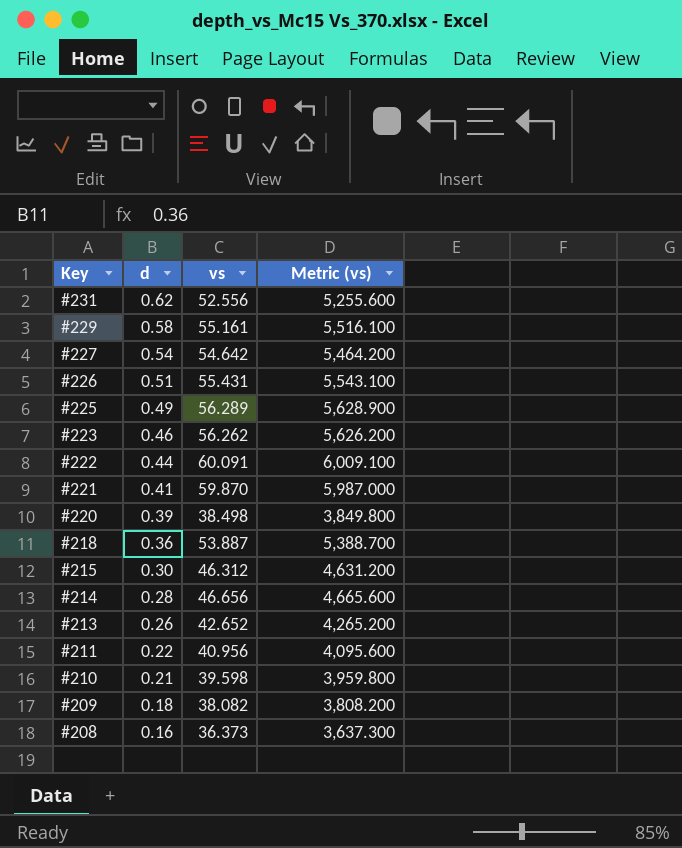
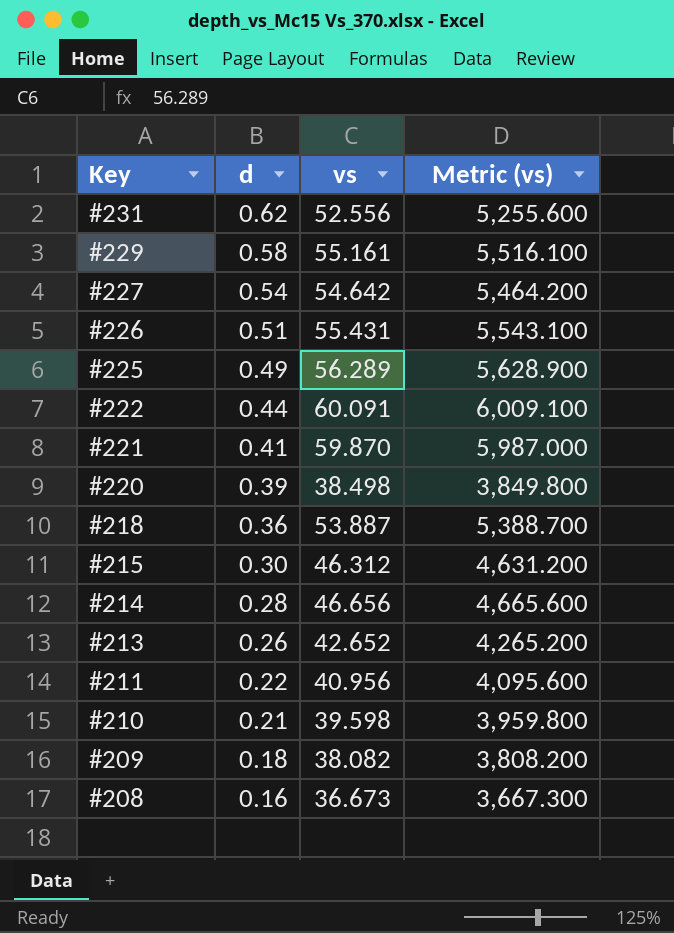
row #223: 0.46 | 56.262 | 5,626.200 -> none
#208 | vs: 36.373 -> 36.673
#208 | Metric (vs): 3,637.300 -> 3,667.300

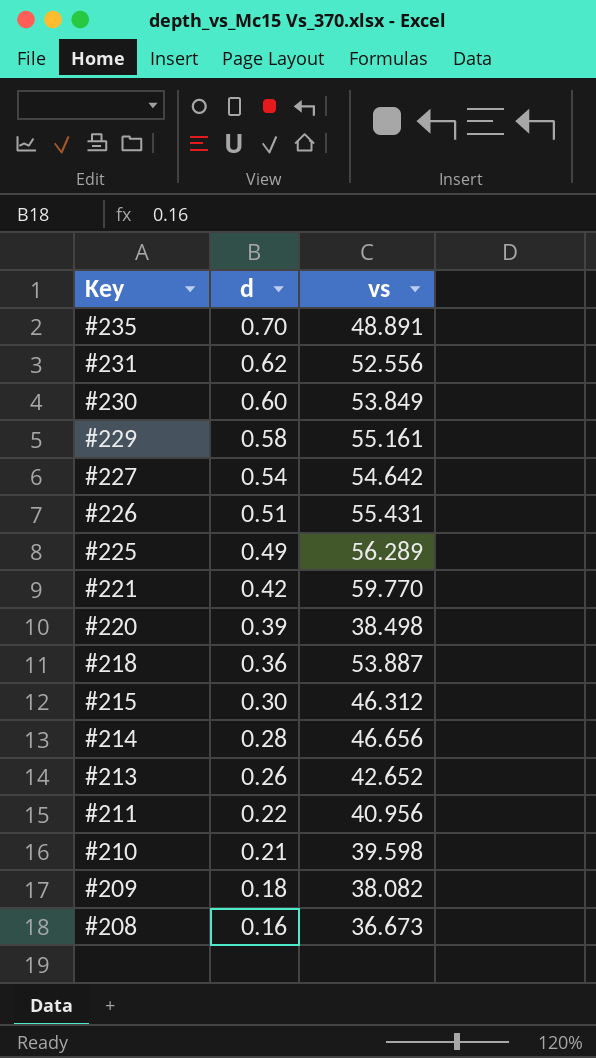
column Metric (vs) | formula: [vs] * 100 -> none
row #222: 0.44 | 60.091 | 6,009.100 -> none
row #235: none -> 0.70 | 48.891
row #230: none -> 0.60 | 53.849
#221 | d: 0.41 -> 0.42
#221 | vs: 59.870 -> 59.770

